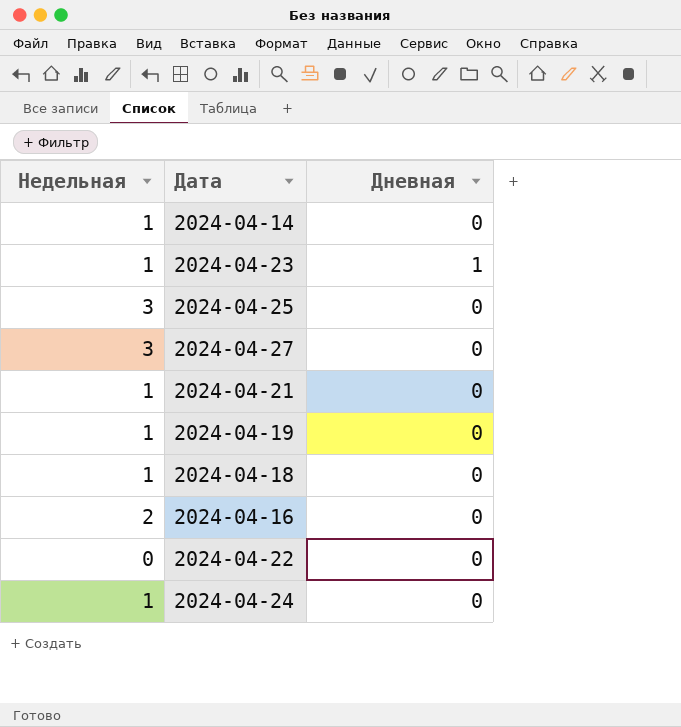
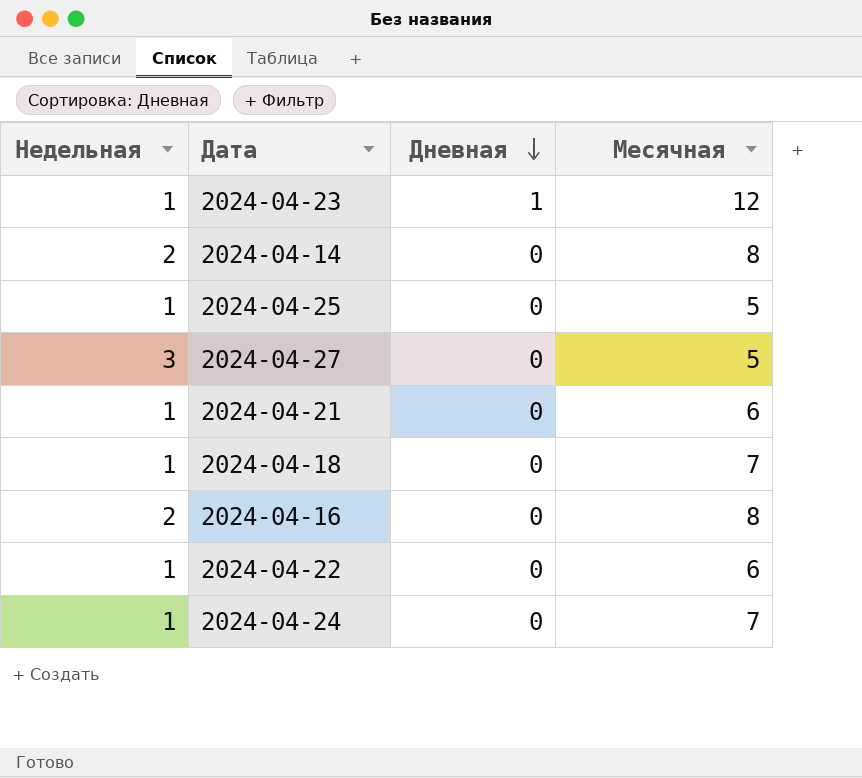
row order: none -> Дневная descending
column Месячная | position: none -> 4
row 2024-04-19: 1 | 0 -> none
2024-04-14 | Недельная: 1 -> 2
2024-04-25 | Недельная: 3 -> 1
2024-04-22 | Недельная: 0 -> 1

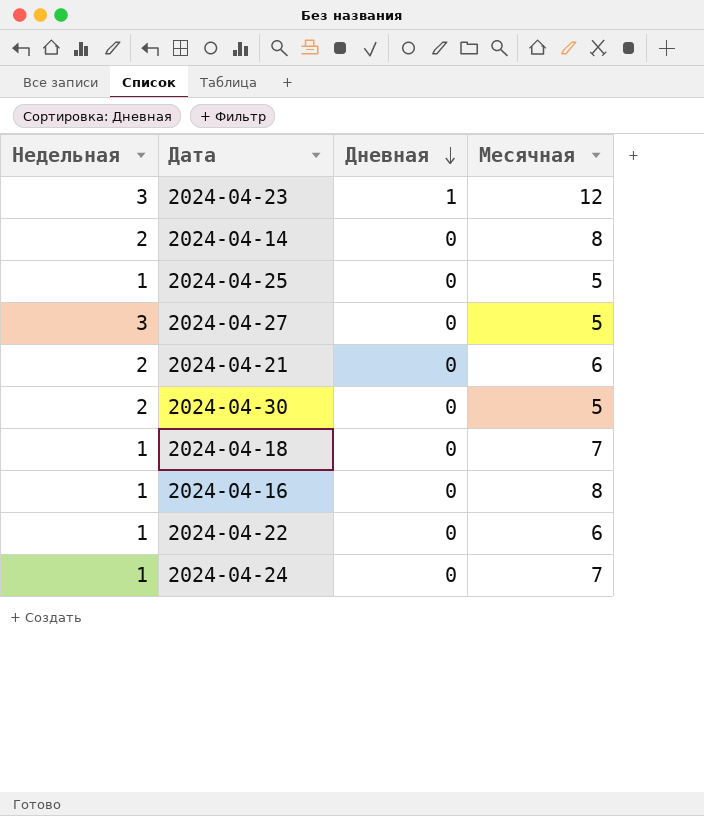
2024-04-23 | Недельная: 1 -> 3
2024-04-21 | Недельная: 1 -> 2
row 2024-04-30: none -> 2 | 0 | 5
2024-04-16 | Недельная: 2 -> 1

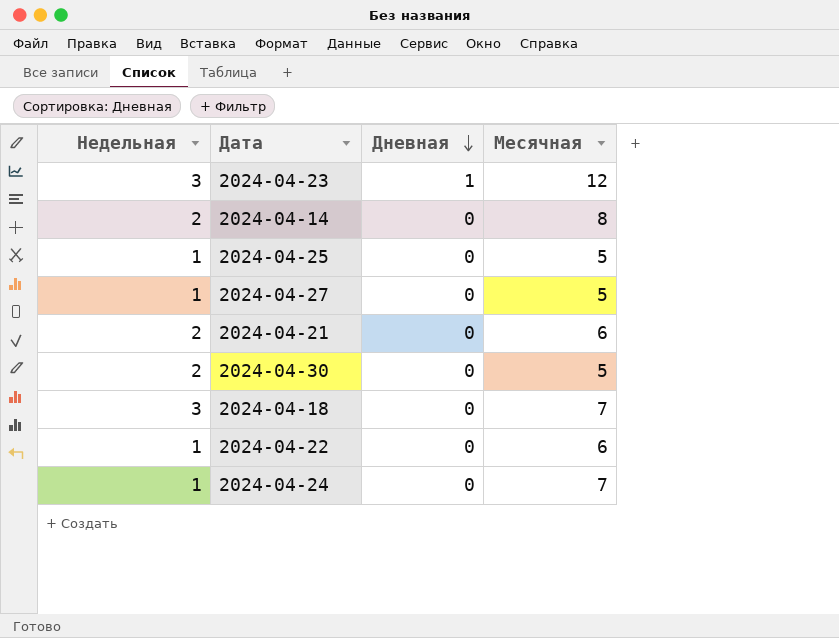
row 2024-04-16: 1 | 0 | 8 -> none
2024-04-27 | Недельная: 3 -> 1
2024-04-18 | Недельная: 1 -> 3

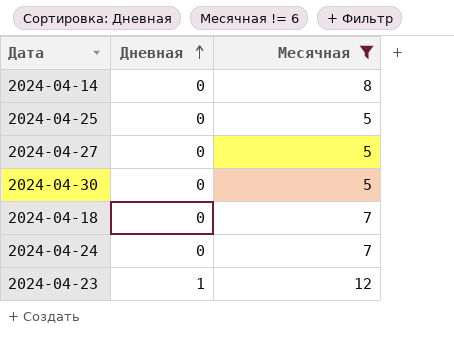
filter: none -> Месячная != 6
row order: Дневная descending -> Дневная ascending
column Недельная | position: 1 -> none

